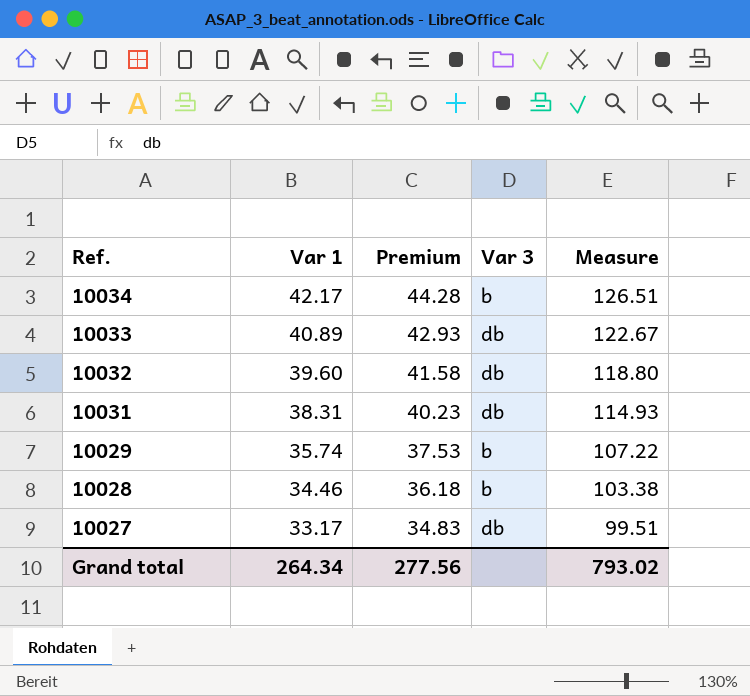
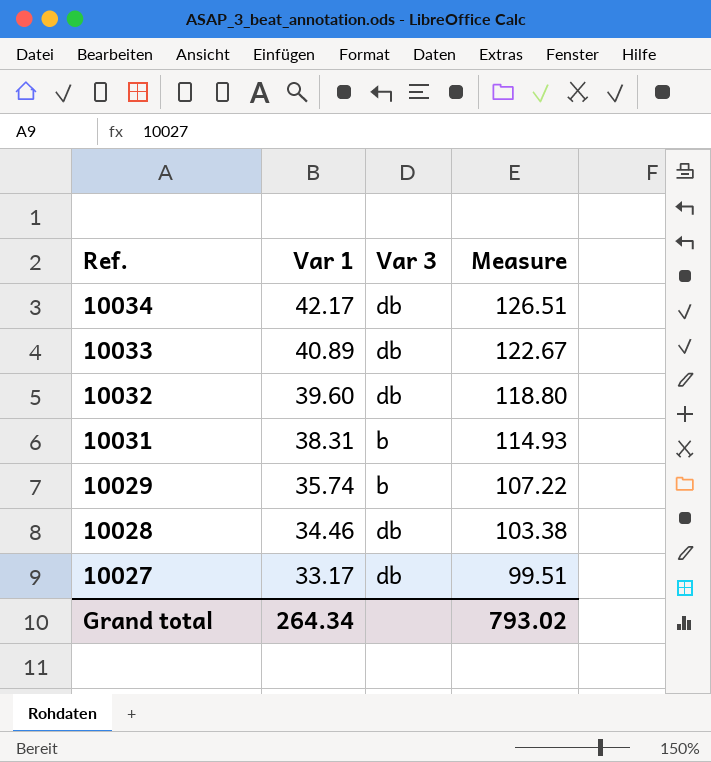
column Premium | formula: [Var 1] * 1.05 -> none
10034 | Var 3: b -> db
10031 | Var 3: db -> b
10028 | Var 3: b -> db

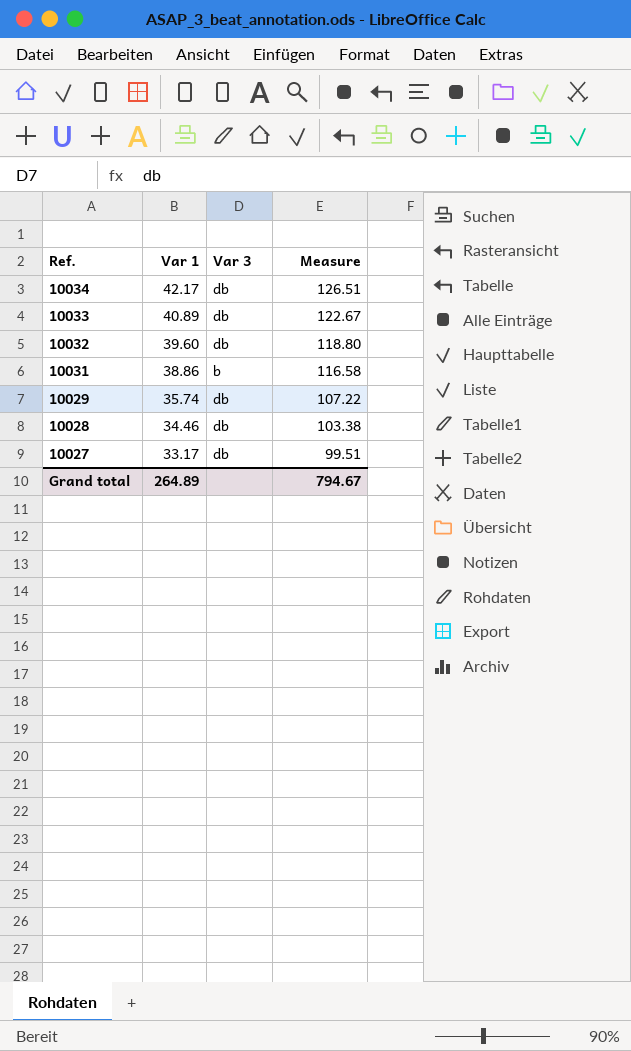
10031 | Var 1: 38.31 -> 38.86
10031 | Measure: 114.93 -> 116.58
10029 | Var 3: b -> db
Grand total | Var 1: 264.34 -> 264.89
Grand total | Measure: 793.02 -> 794.67

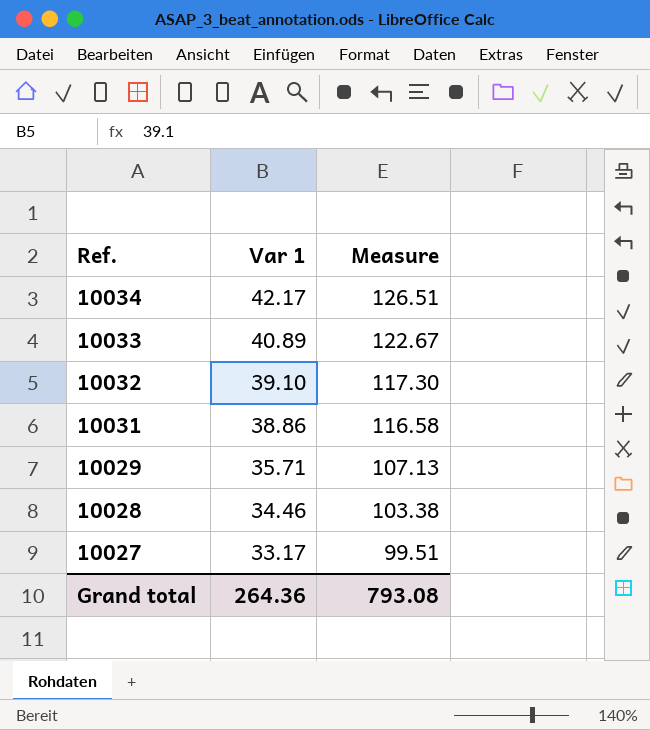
column Var 3 | position: 3 -> none
10032 | Var 1: 39.60 -> 39.10
10032 | Measure: 118.80 -> 117.30
10029 | Var 1: 35.74 -> 35.71
10029 | Measure: 107.22 -> 107.13
Grand total | Var 1: 264.89 -> 264.36
Grand total | Measure: 794.67 -> 793.08

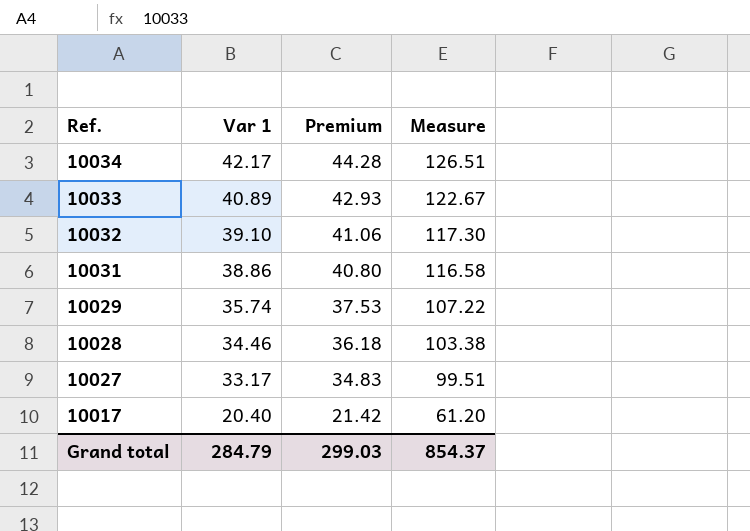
column Premium | formula: none -> [Var 1] * 1.05
10029 | Var 1: 35.71 -> 35.74
10029 | Measure: 107.13 -> 107.22
row 10017: none -> 20.40 | 21.42 | 61.20
Grand total | Var 1: 264.36 -> 284.79
Grand total | Measure: 793.08 -> 854.37

